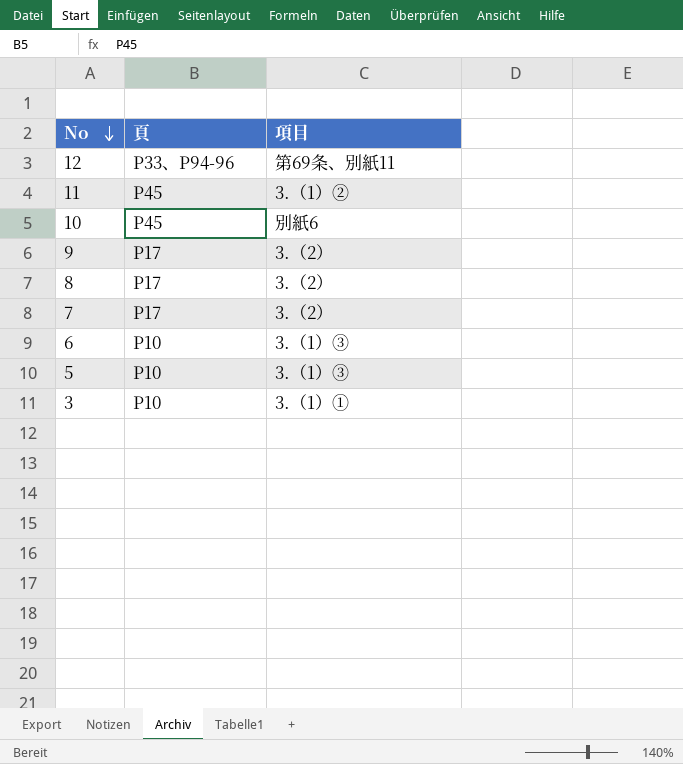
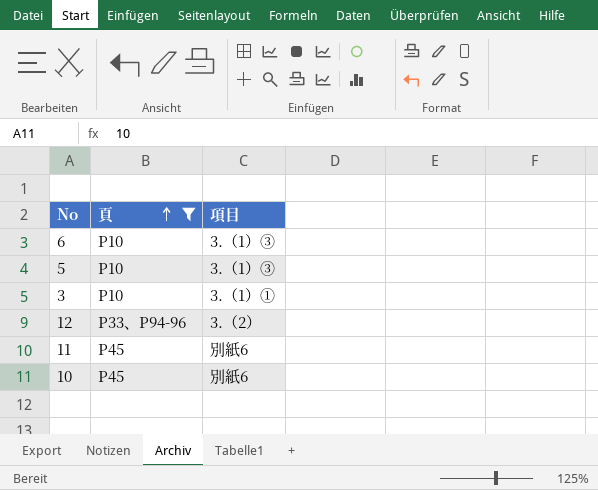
filter: none -> 頁 != P17
row order: No descending -> 頁 ascending
12 | 項目: 第69条、別紙11 -> 3.（2）
11 | 項目: 3.（1）② -> 別紙6

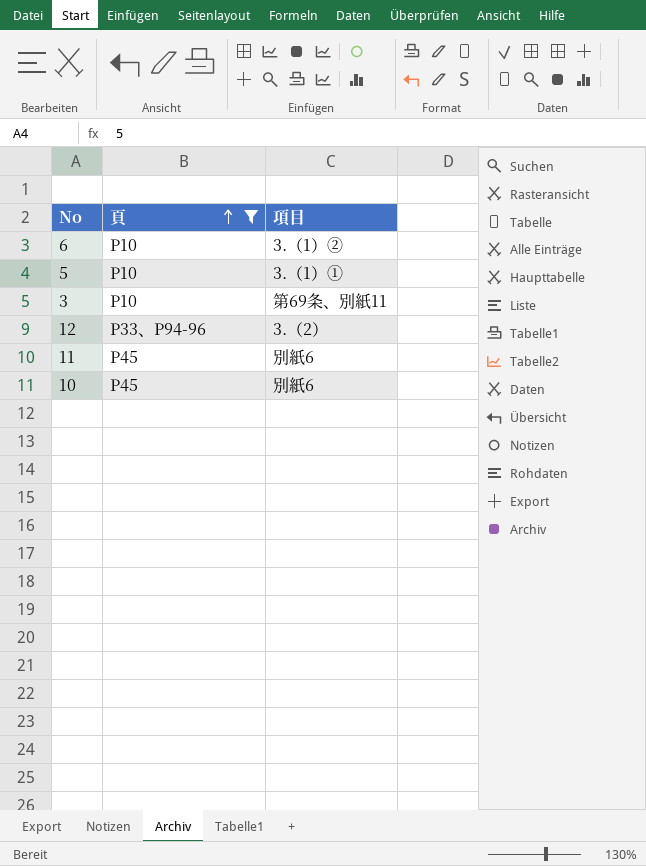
6 | 項目: 3.（1）③ -> 3.（1）②
5 | 項目: 3.（1）③ -> 3.（1）①
3 | 項目: 3.（1）① -> 第69条、別紙11

